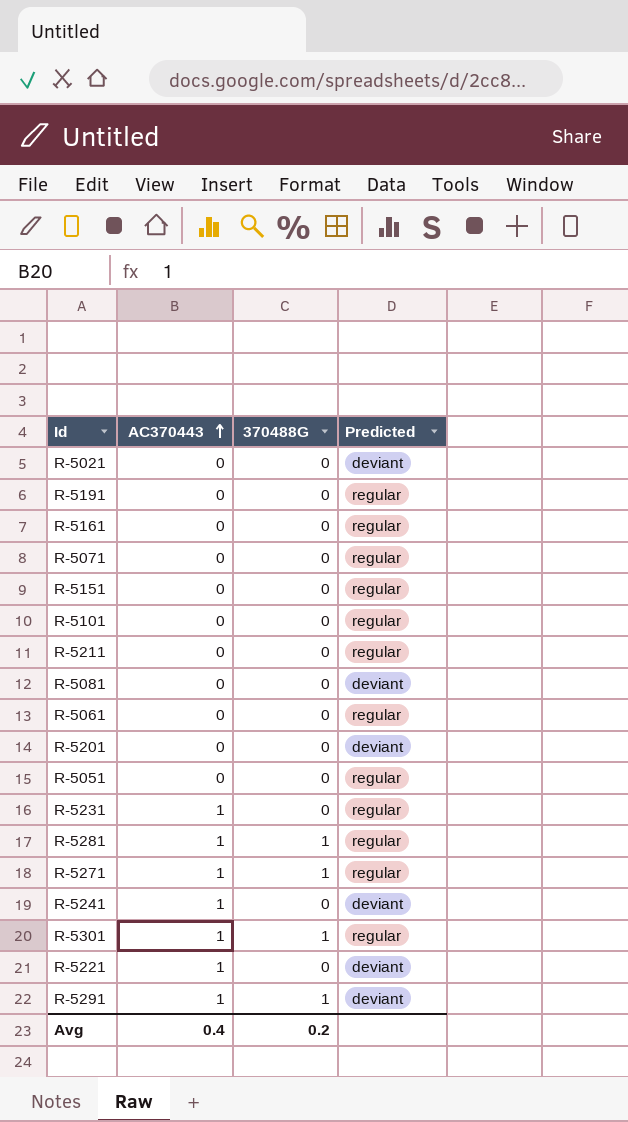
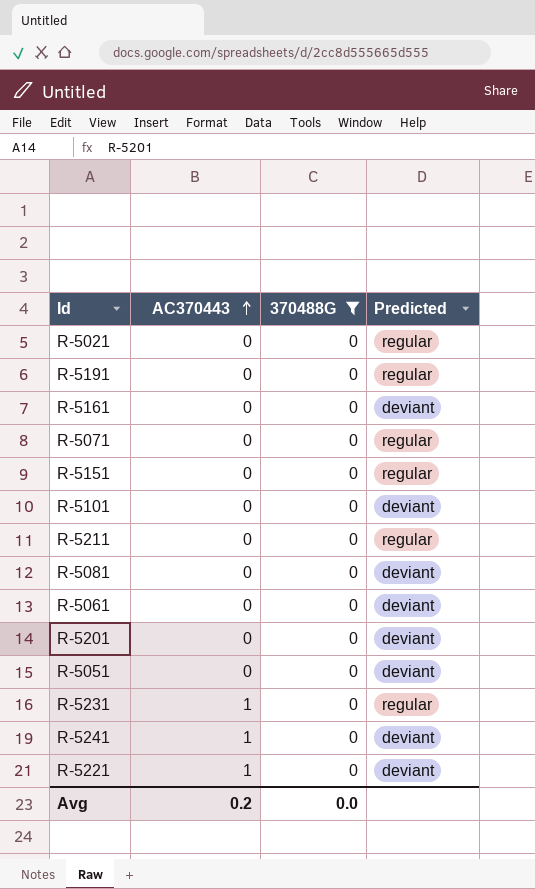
filter: none -> 370488G = 0
R-5021 | Predicted: deviant -> regular
R-5161 | Predicted: regular -> deviant
R-5101 | Predicted: regular -> deviant
R-5061 | Predicted: regular -> deviant
R-5051 | Predicted: regular -> deviant
Avg | AC370443: 0.4 -> 0.2
Avg | 370488G: 0.2 -> 0.0

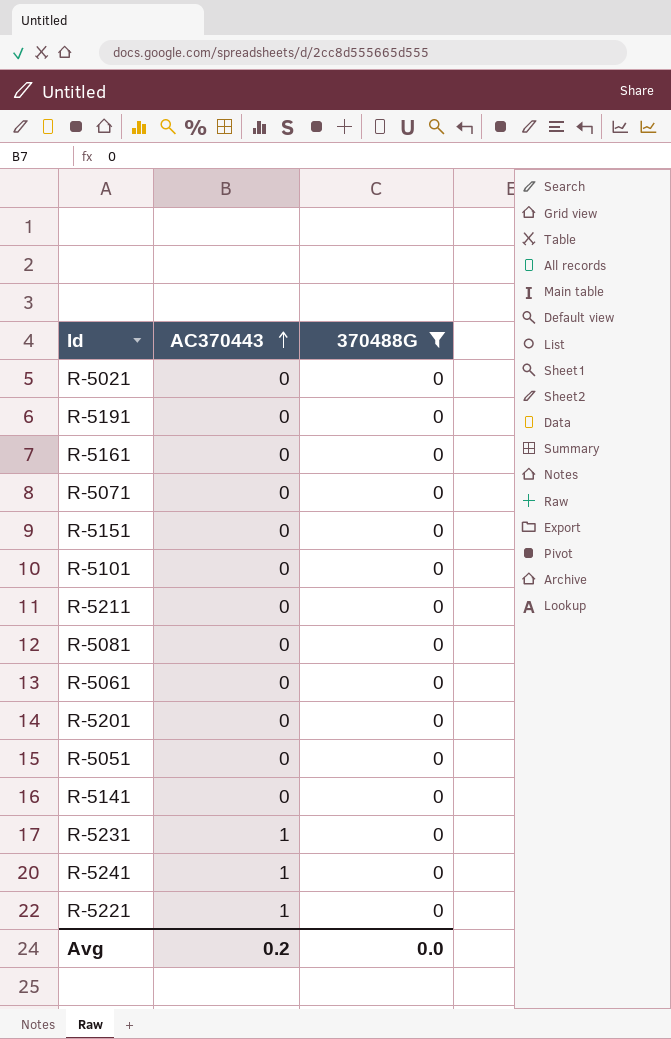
column Predicted | position: 4 -> none
row R-5141: none -> 0 | 0

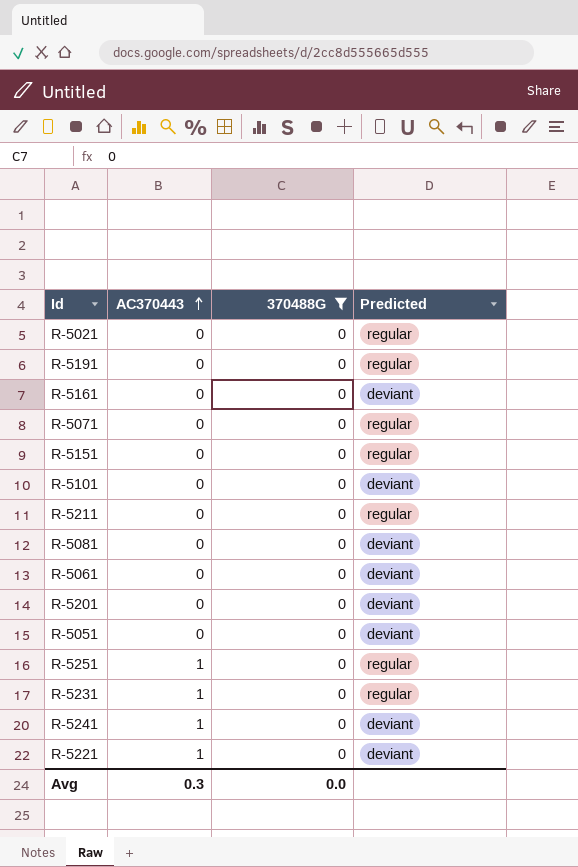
column Predicted | position: none -> 4
row R-5141: 0 | 0 -> none
row R-5251: none -> 1 | 0 | regular
Avg | AC370443: 0.2 -> 0.3

